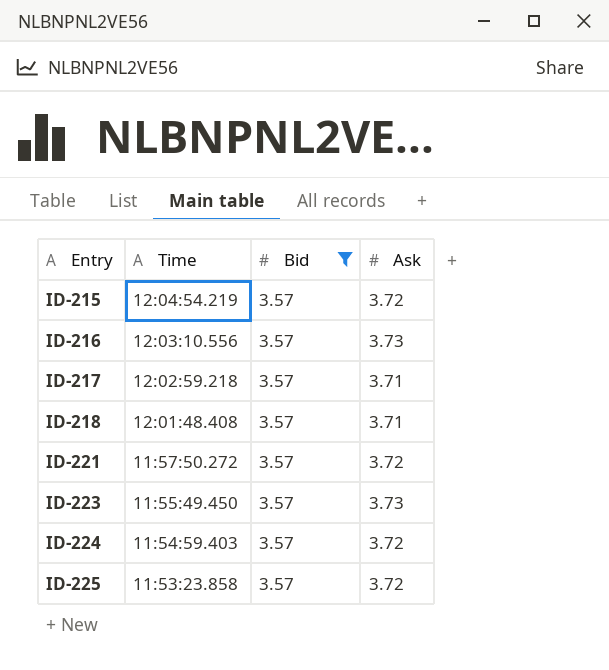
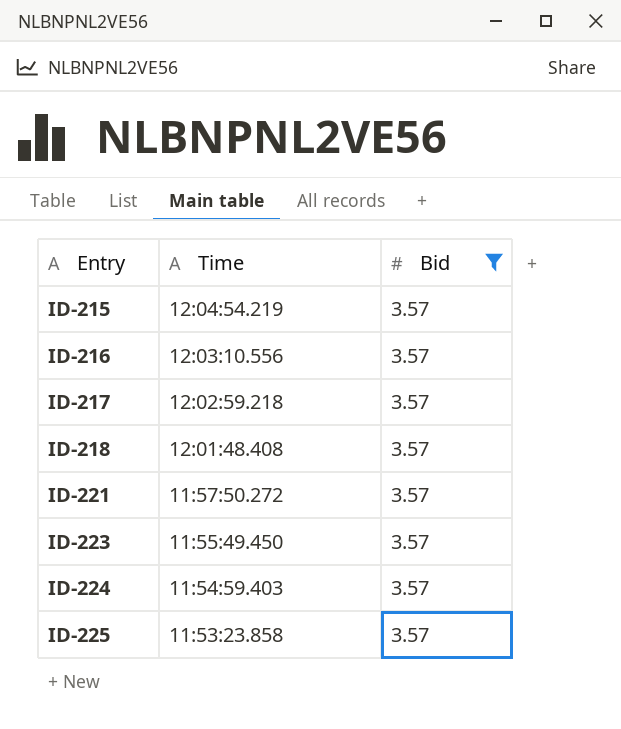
column Ask | position: 4 -> none

